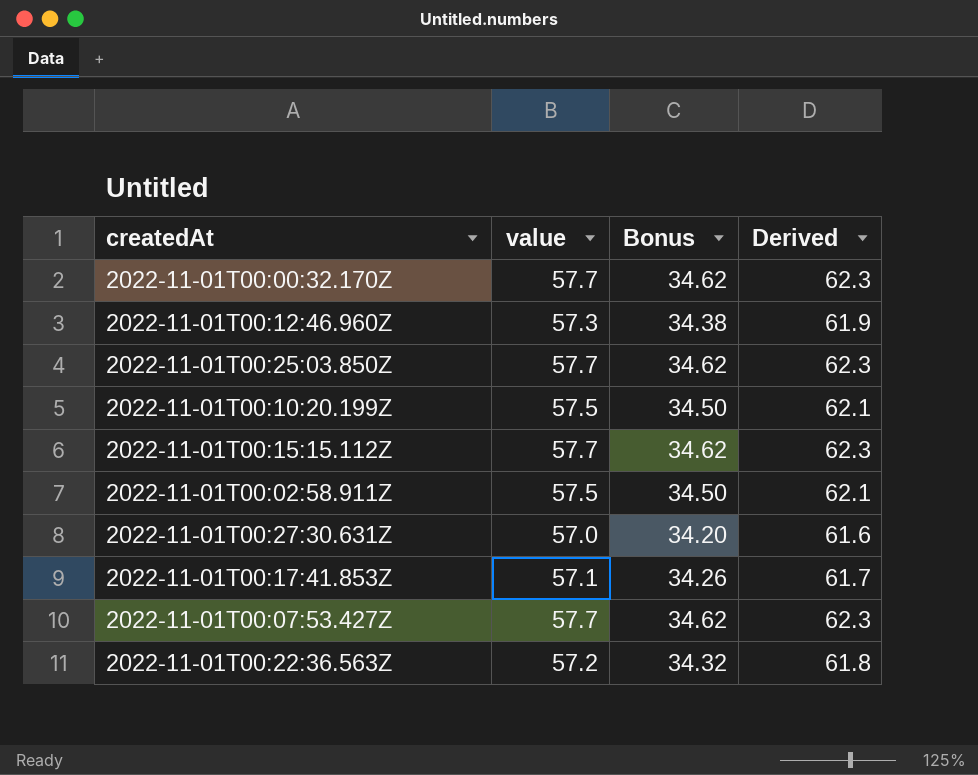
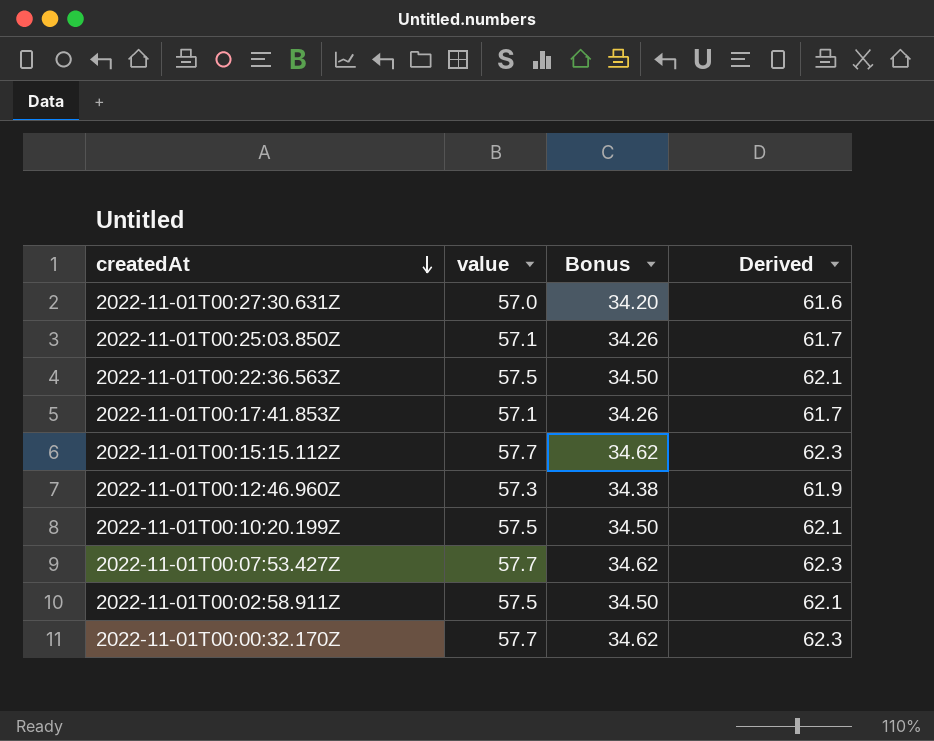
row order: none -> createdAt descending
2022-11-01T00:25:03.850Z | value: 57.7 -> 57.1
2022-11-01T00:25:03.850Z | Bonus: 34.62 -> 34.26
2022-11-01T00:25:03.850Z | Derived: 62.3 -> 61.7
2022-11-01T00:22:36.563Z | value: 57.2 -> 57.5
2022-11-01T00:22:36.563Z | Bonus: 34.32 -> 34.50
2022-11-01T00:22:36.563Z | Derived: 61.8 -> 62.1

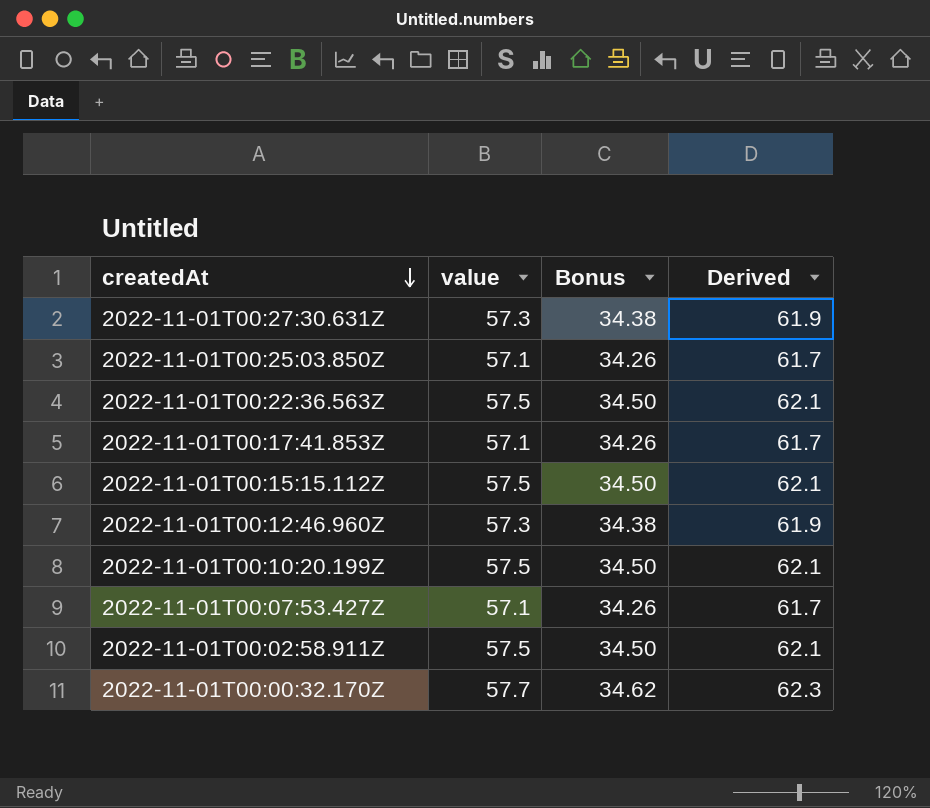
2022-11-01T00:27:30.631Z | value: 57.0 -> 57.3
2022-11-01T00:27:30.631Z | Bonus: 34.20 -> 34.38
2022-11-01T00:27:30.631Z | Derived: 61.6 -> 61.9
2022-11-01T00:15:15.112Z | value: 57.7 -> 57.5
2022-11-01T00:15:15.112Z | Bonus: 34.62 -> 34.50
2022-11-01T00:15:15.112Z | Derived: 62.3 -> 62.1
2022-11-01T00:07:53.427Z | value: 57.7 -> 57.1
2022-11-01T00:07:53.427Z | Bonus: 34.62 -> 34.26
2022-11-01T00:07:53.427Z | Derived: 62.3 -> 61.7

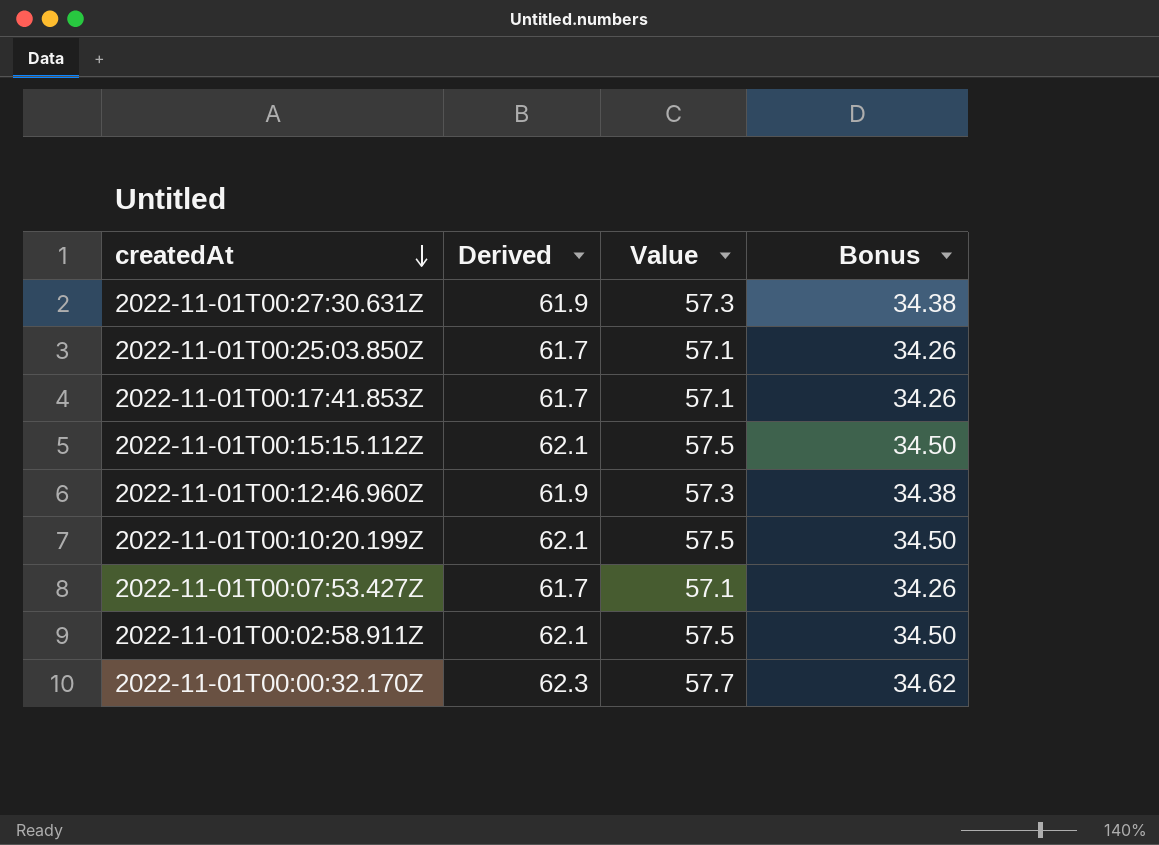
column Derived | position: 4 -> 2
column name: value -> Value
row 2022-11-01T00:22:36.563Z: 57.5 | 34.50 | 62.1 -> none

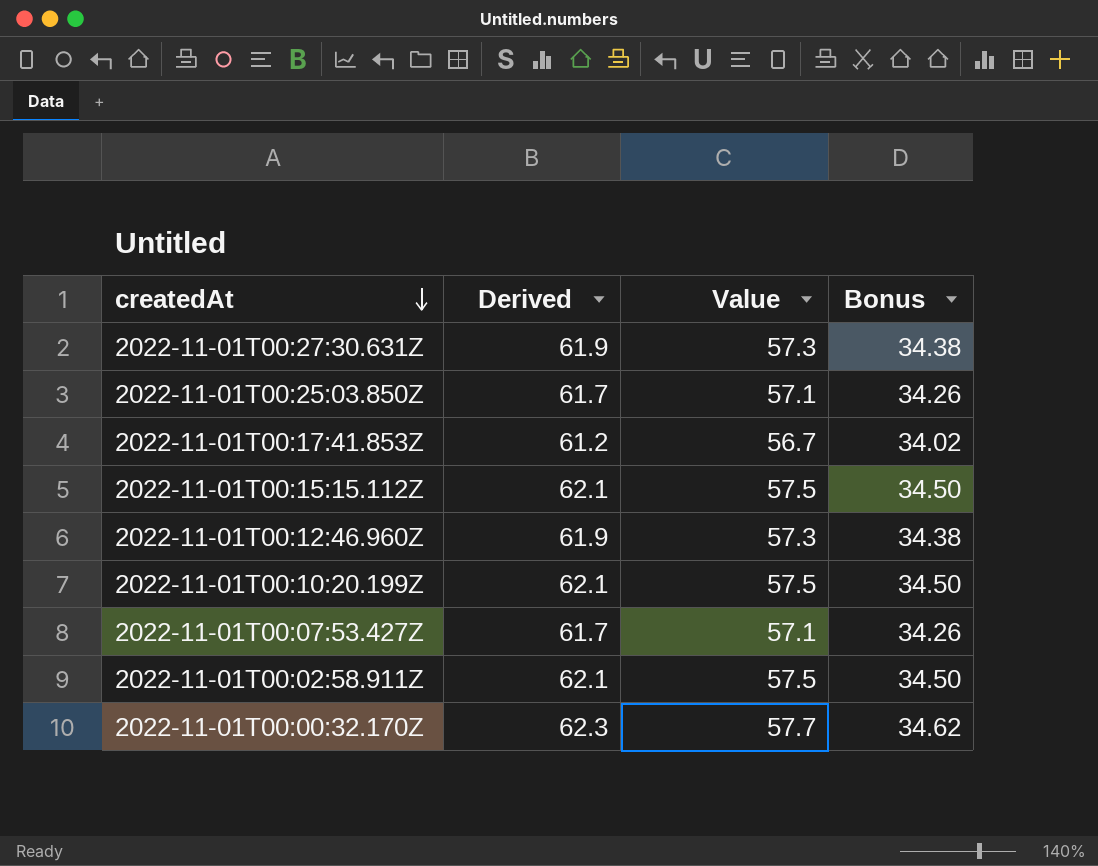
2022-11-01T00:17:41.853Z | Derived: 61.7 -> 61.2
2022-11-01T00:17:41.853Z | Value: 57.1 -> 56.7
2022-11-01T00:17:41.853Z | Bonus: 34.26 -> 34.02

